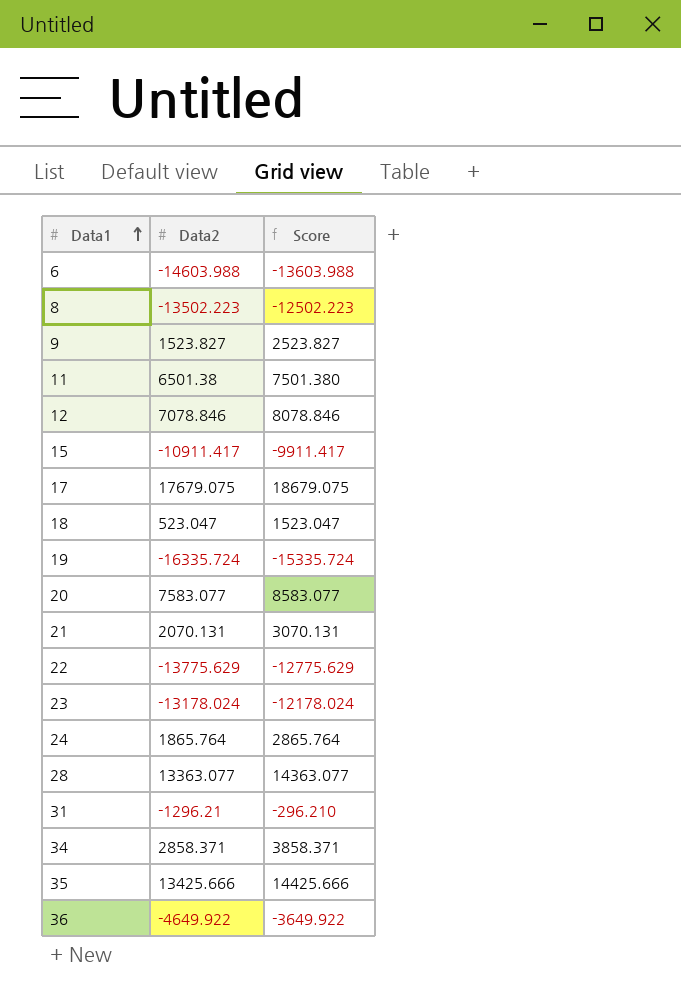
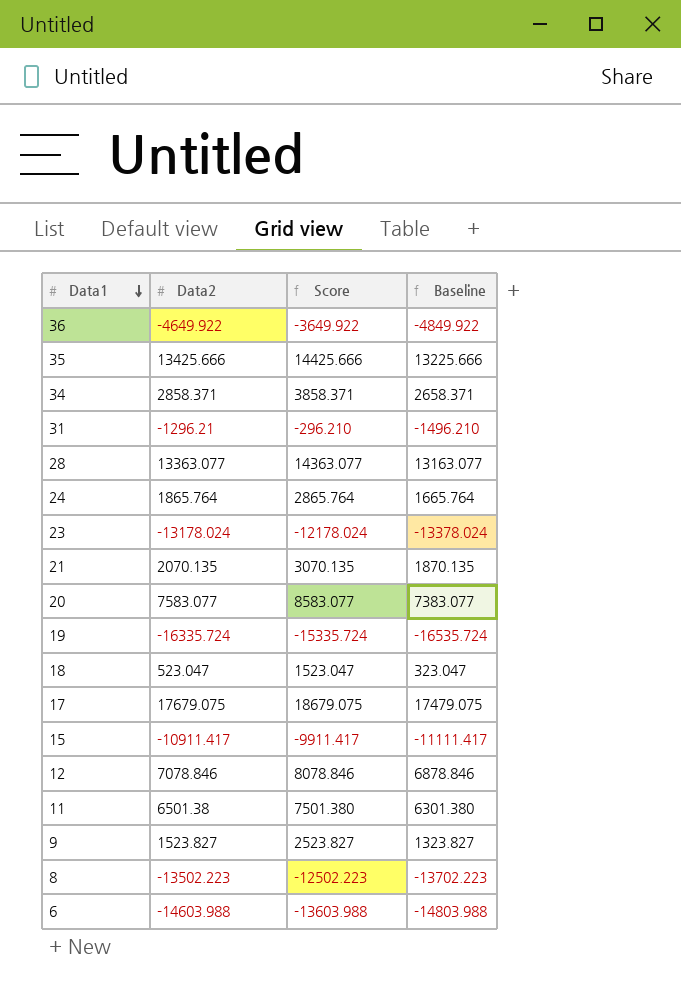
row order: Data1 ascending -> Data1 descending
column Baseline | formula: none -> [Data2] - 200
row 22: -13775.629 | -12775.629 -> none
21 | Data2: 2070.131 -> 2070.135
21 | Score: 3070.131 -> 3070.135

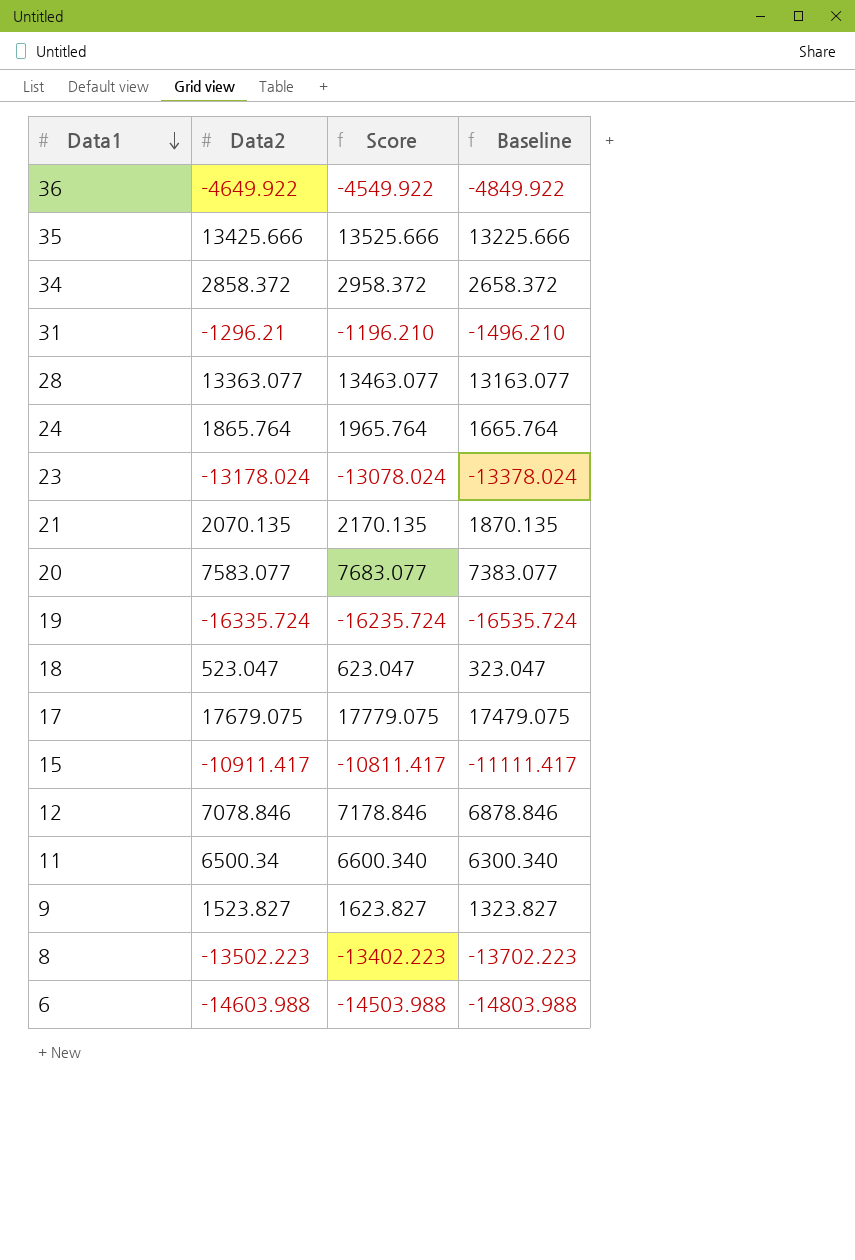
column Score | formula: [Data2] + 1000 -> [Data2] + 100
34 | Data2: 2858.371 -> 2858.372
34 | Baseline: 2658.371 -> 2658.372
11 | Data2: 6501.38 -> 6500.34
11 | Baseline: 6301.380 -> 6300.340

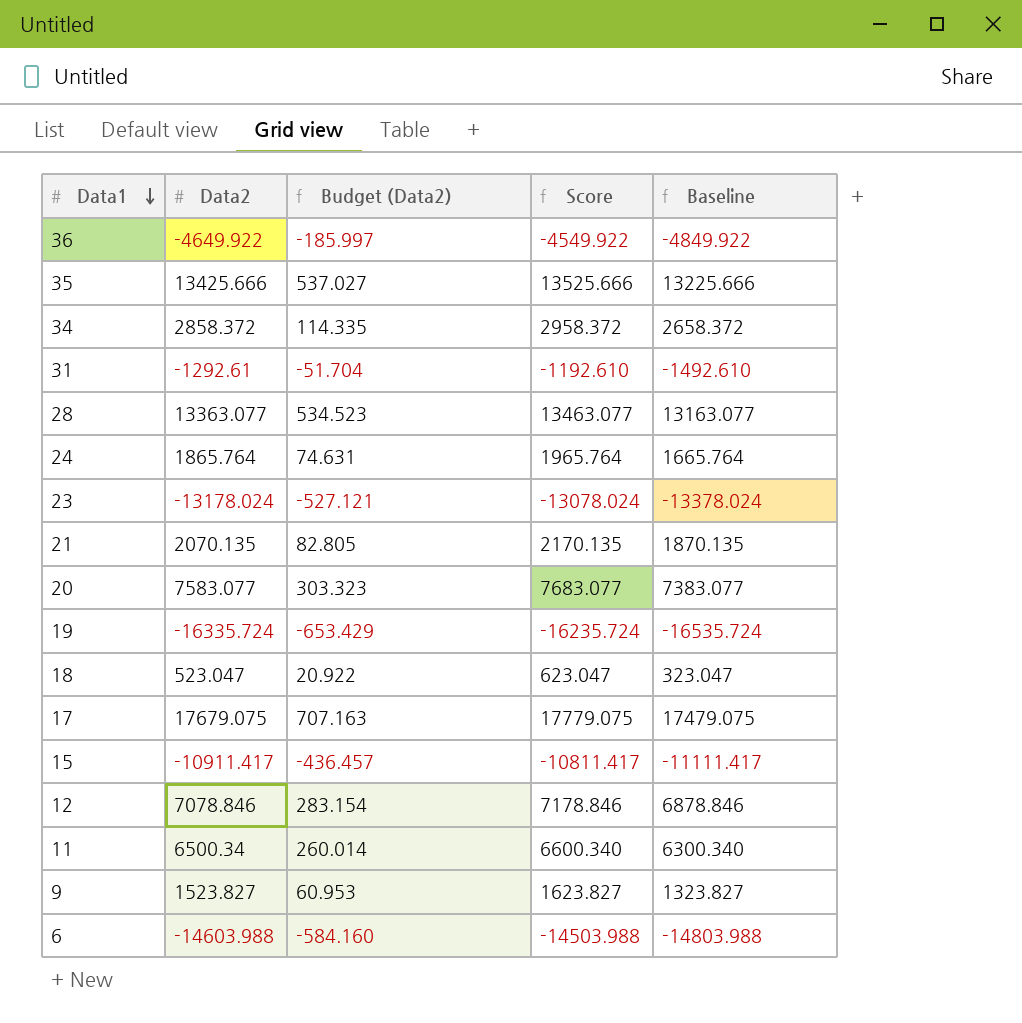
column Budget (Data2) | formula: none -> [Data2] * 0.04
row 8: -13502.223 | -13402.223 | -13702.223 -> none
31 | Data2: -1296.21 -> -1292.61
31 | Score: -1196.210 -> -1192.610
31 | Baseline: -1496.210 -> -1492.610

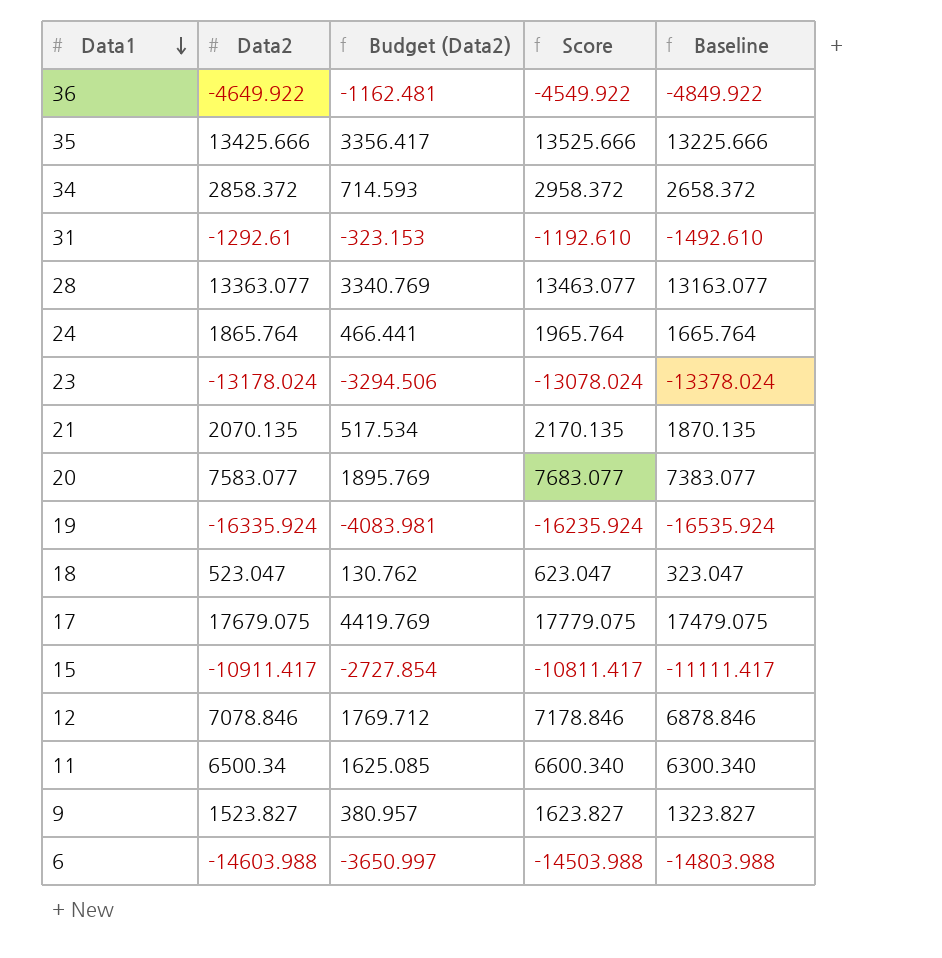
column Budget (Data2) | formula: [Data2] * 0.04 -> [Data2] * 0.25
19 | Data2: -16335.724 -> -16335.924
19 | Score: -16235.724 -> -16235.924
19 | Baseline: -16535.724 -> -16535.924

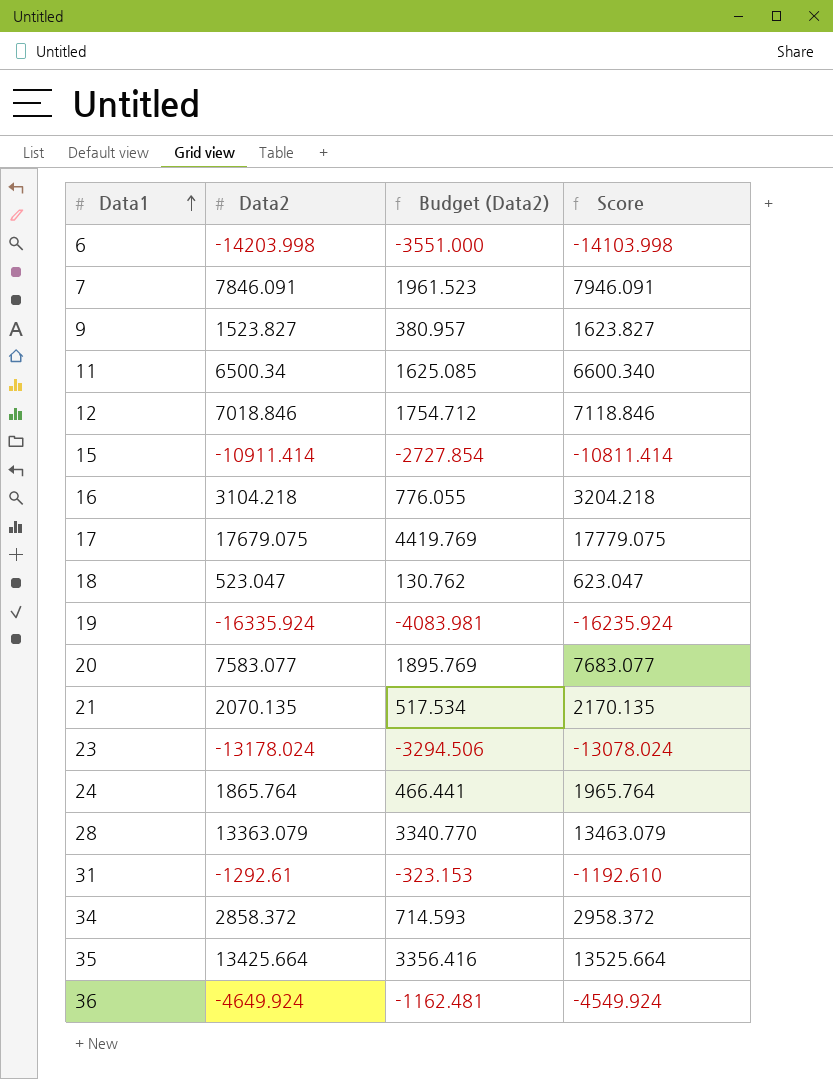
row order: Data1 descending -> Data1 ascending
column Baseline | formula: [Data2] - 200 -> none
6 | Data2: -14603.988 -> -14203.998
6 | Budget (Data2): -3650.997 -> -3551.000
6 | Score: -14503.988 -> -14103.998
row 7: none -> 7846.091 | 1961.523 | 7946.091
12 | Data2: 7078.846 -> 7018.846
12 | Budget (Data2): 1769.712 -> 1754.712
12 | Score: 7178.846 -> 7118.846
15 | Data2: -10911.417 -> -10911.414
15 | Score: -10811.417 -> -10811.414
row 16: none -> 3104.218 | 776.055 | 3204.218
28 | Data2: 13363.077 -> 13363.079
28 | Budget (Data2): 3340.769 -> 3340.770
28 | Score: 13463.077 -> 13463.079
35 | Data2: 13425.666 -> 13425.664
35 | Budget (Data2): 3356.417 -> 3356.416
35 | Score: 13525.666 -> 13525.664
36 | Data2: -4649.922 -> -4649.924
36 | Score: -4549.922 -> -4549.924

